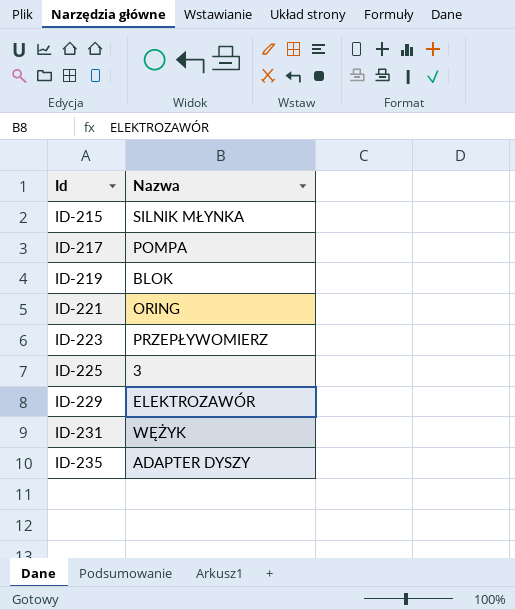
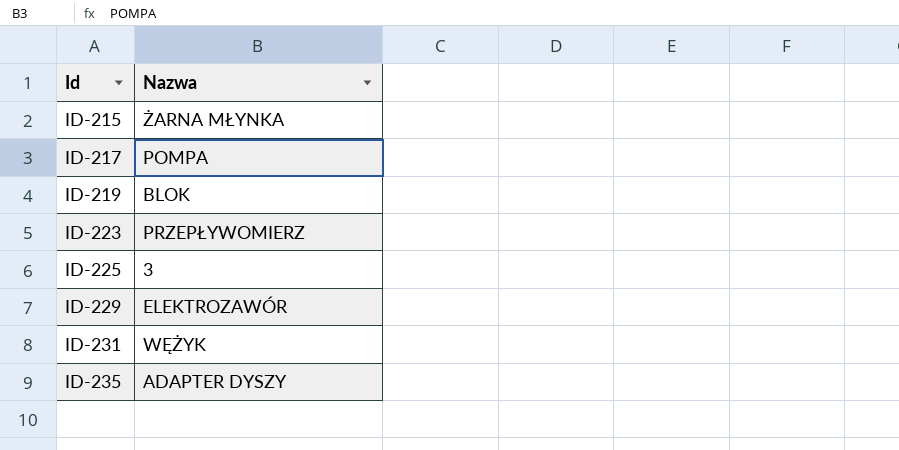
row ID-221: ORING -> none
ID-215 | Nazwa: SILNIK MŁYNKA -> ŻARNA MŁYNKA

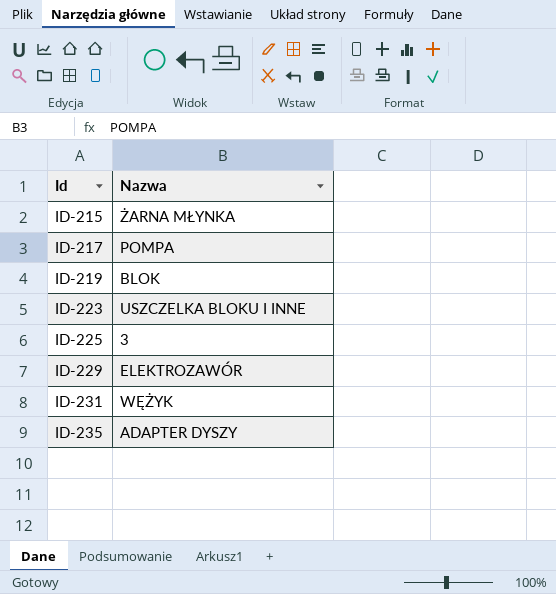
ID-223 | Nazwa: PRZEPŁYWOMIERZ -> USZCZELKA BLOKU I INNE

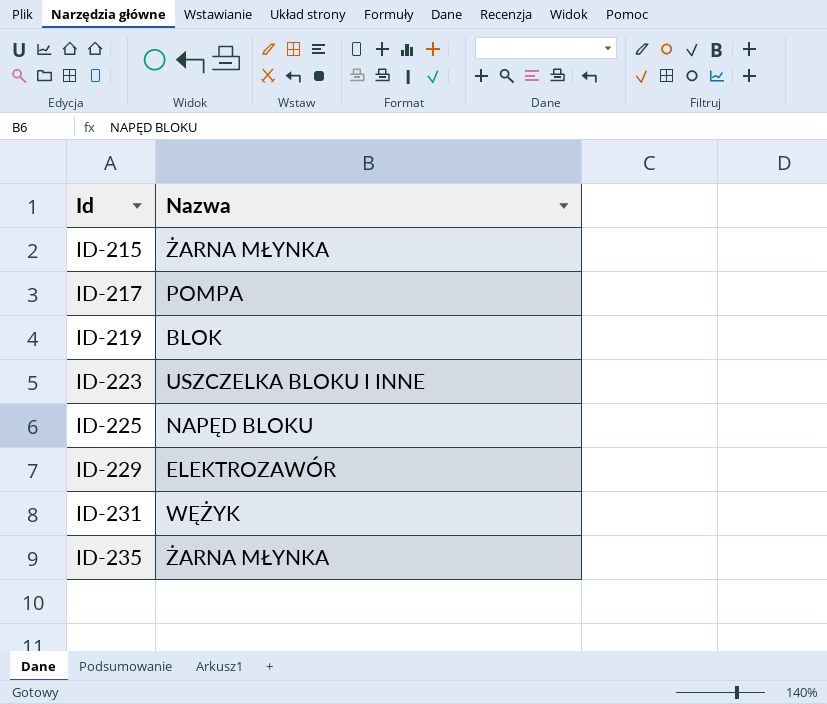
ID-225 | Nazwa: 3 -> NAPĘD BLOKU
ID-235 | Nazwa: ADAPTER DYSZY -> ŻARNA MŁYNKA

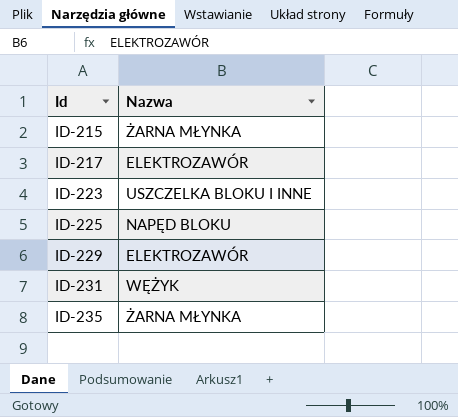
row ID-219: BLOK -> none
ID-217 | Nazwa: POMPA -> ELEKTROZAWÓR

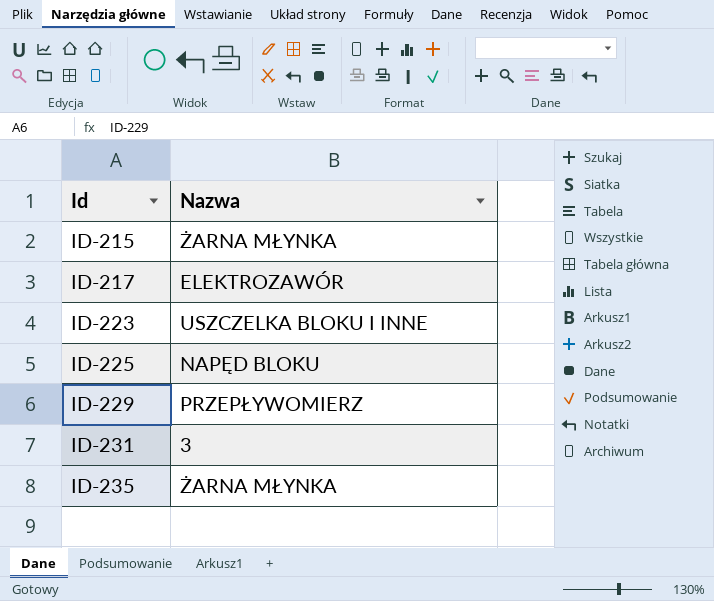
ID-229 | Nazwa: ELEKTROZAWÓR -> PRZEPŁYWOMIERZ
ID-231 | Nazwa: WĘŻYK -> 3

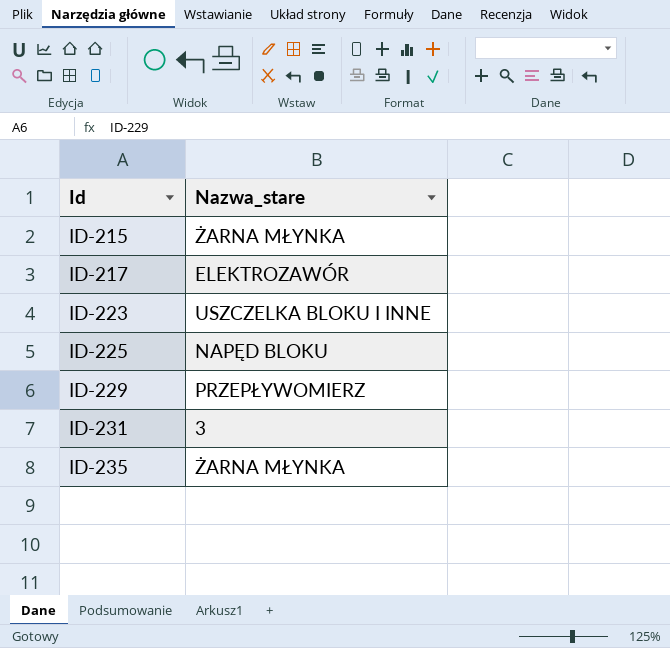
column name: Nazwa -> Nazwa_stare

